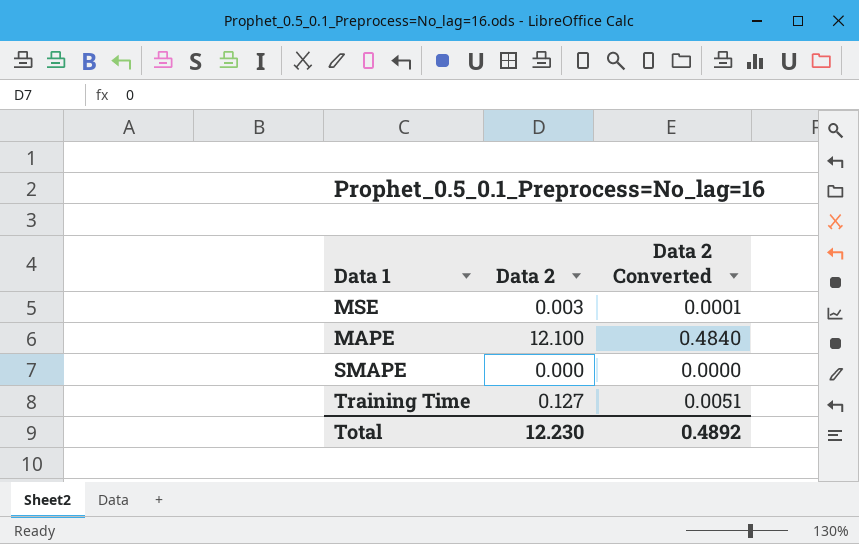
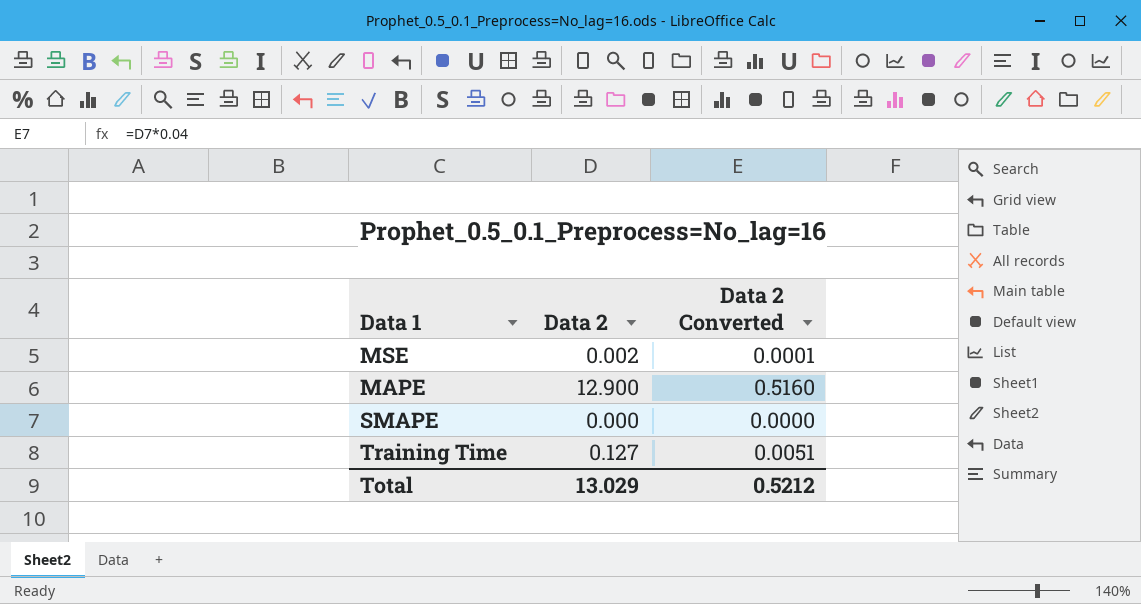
MSE | Data 2: 0.003 -> 0.002
MAPE | Data 2: 12.100 -> 12.900
MAPE | Data 2 Converted: 0.4840 -> 0.5160
Total | Data 2: 12.230 -> 13.029
Total | Data 2 Converted: 0.4892 -> 0.5212

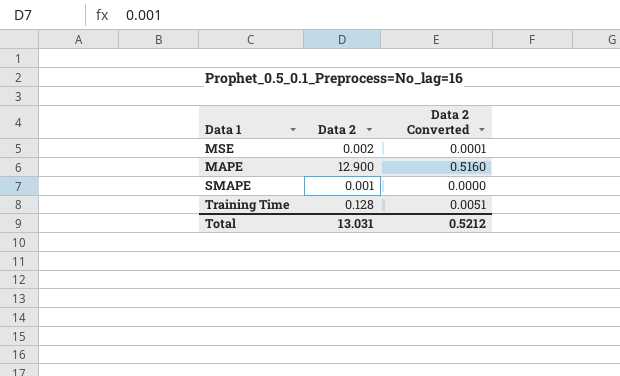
SMAPE | Data 2: 0.000 -> 0.001
Training Time | Data 2: 0.127 -> 0.128
Total | Data 2: 13.029 -> 13.031

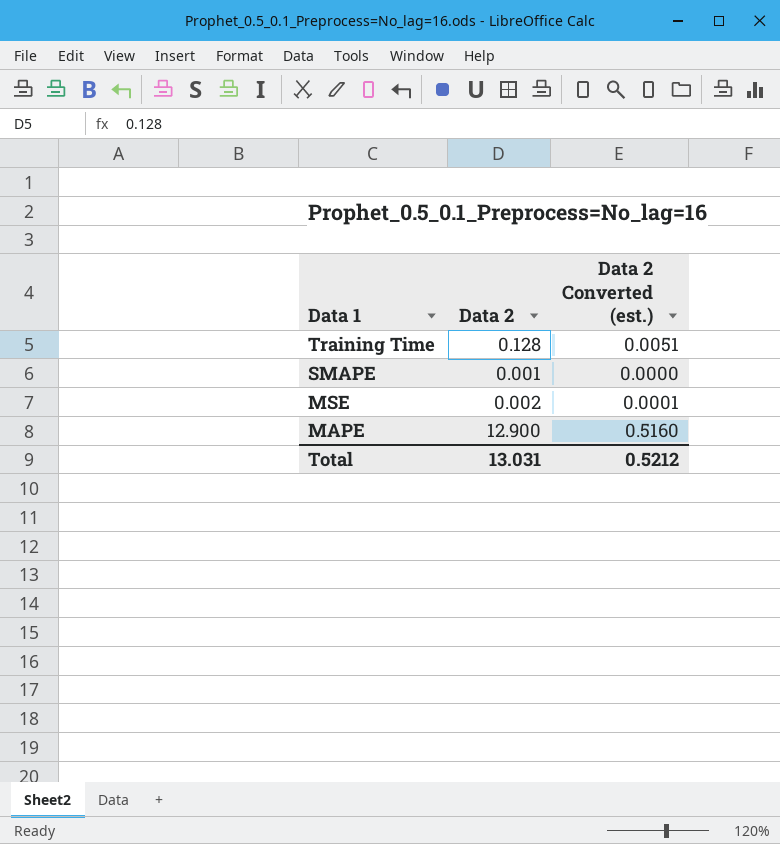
row order: none -> Data 1 descending
column name: Data 2 Converted -> Data 2 Converted (est.)

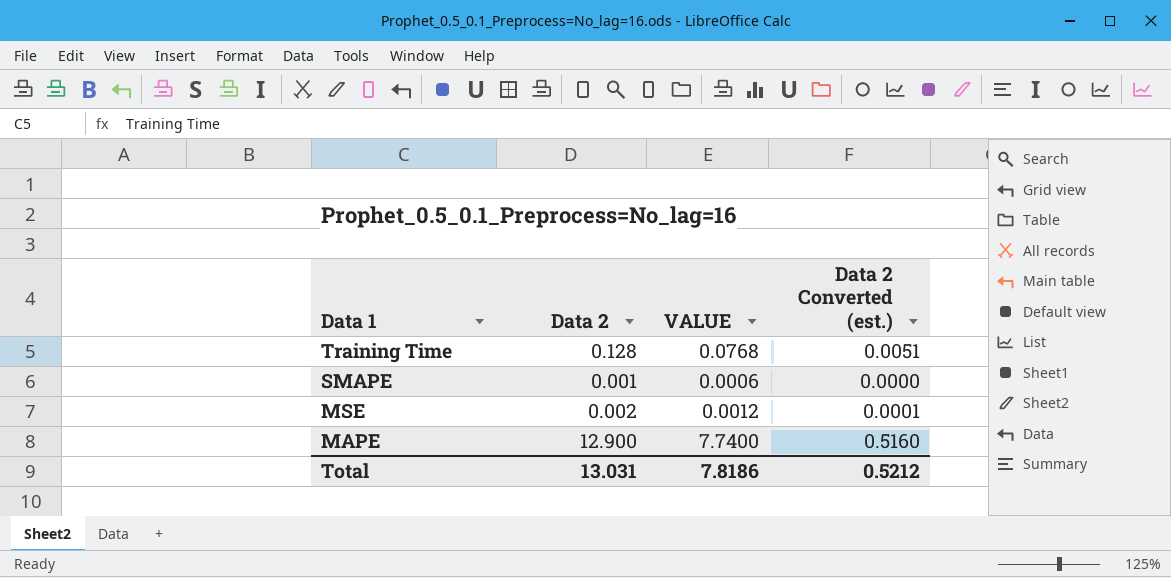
column VALUE | formula: none -> [Data 2] * 0.6

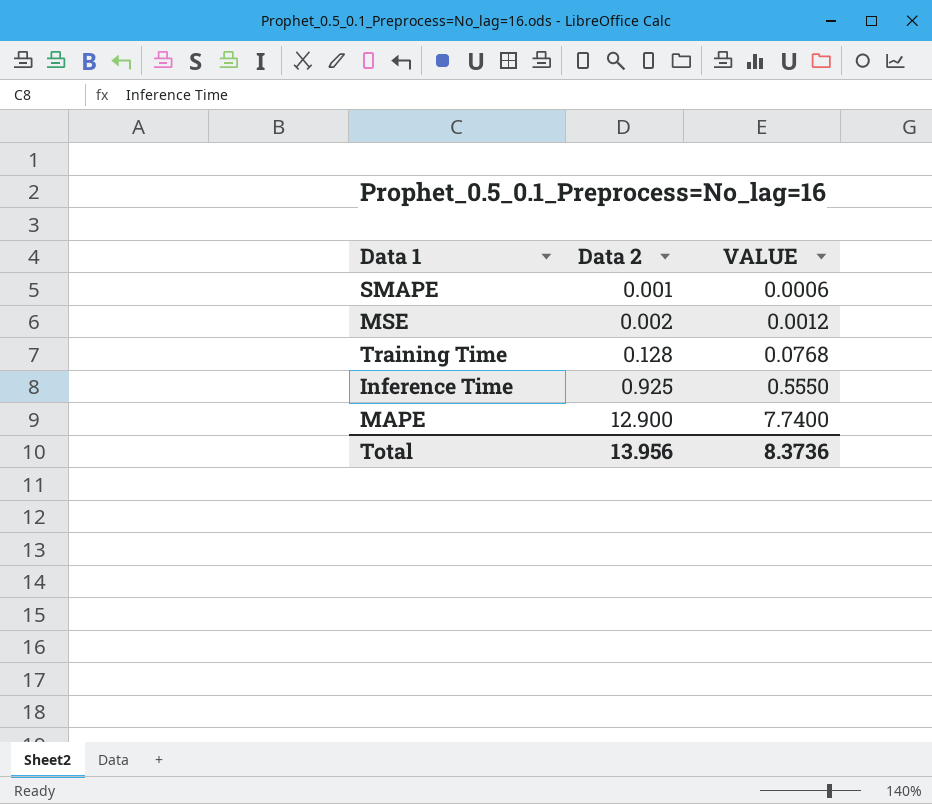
row order: Data 1 descending -> Data 2 ascending
column Data 2 Converted (est.) | formula: [Data 2] * 0.04 -> none
row Inference Time: none -> 0.925 | 0.5550
Total | Data 2: 13.031 -> 13.956
Total | VALUE: 7.8186 -> 8.3736

